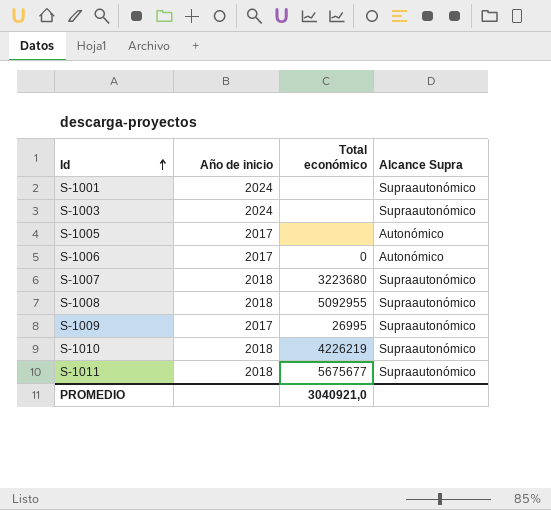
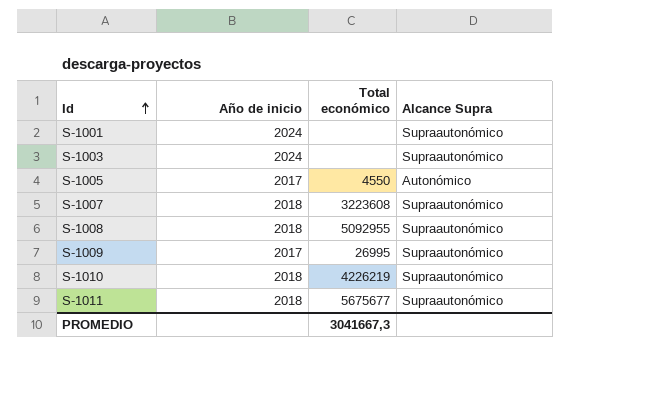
row S-1006: 2017 | 0 | Autonómico -> none
S-1005 | Total económico: none -> 4550
S-1007 | Total económico: 3223680 -> 3223608
PROMEDIO | Total económico: 3040921,0 -> 3041667,3

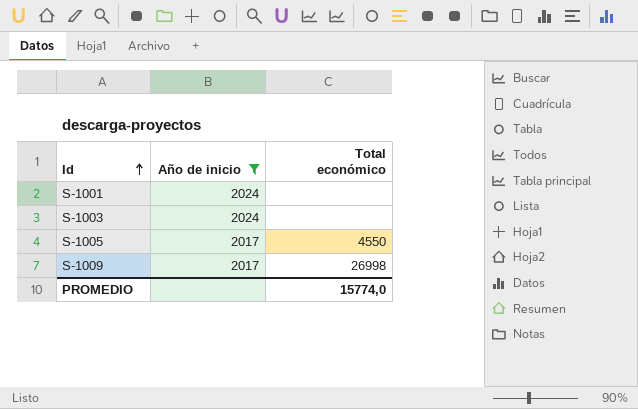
filter: none -> Año de inicio != 2018
column Alcance Supra | position: 4 -> none
S-1009 | Total económico: 26995 -> 26998
PROMEDIO | Total económico: 3041667,3 -> 15774,0

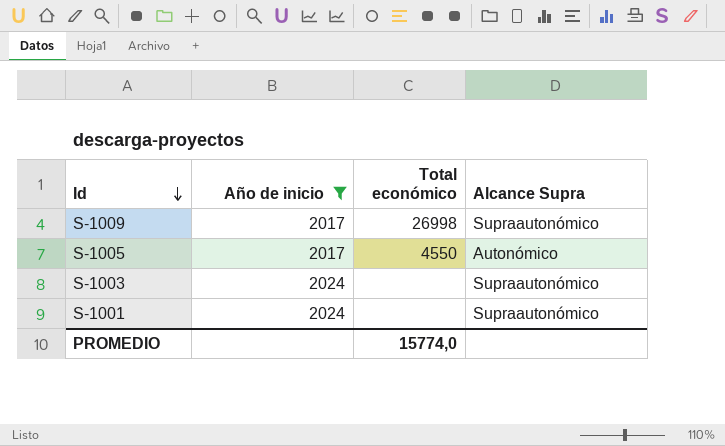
row order: Id ascending -> Id descending
column Alcance Supra | position: none -> 4

